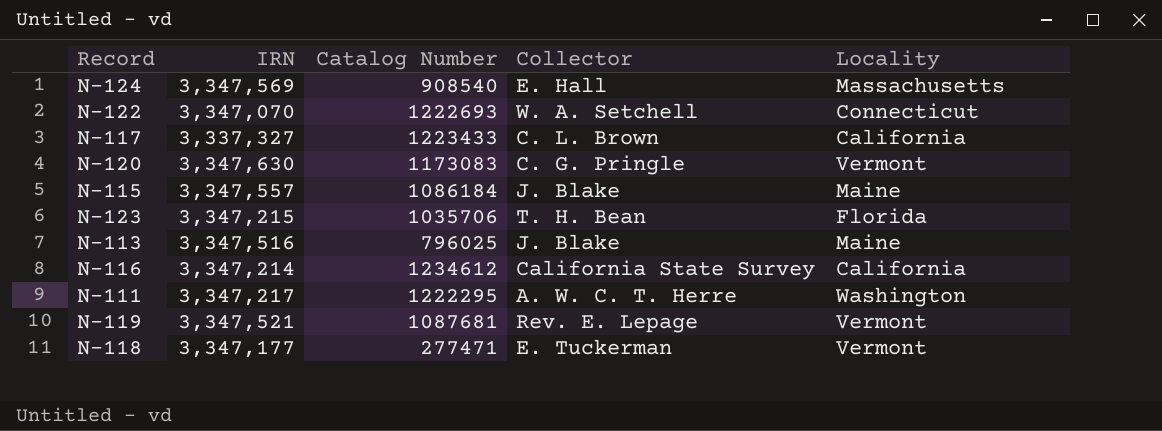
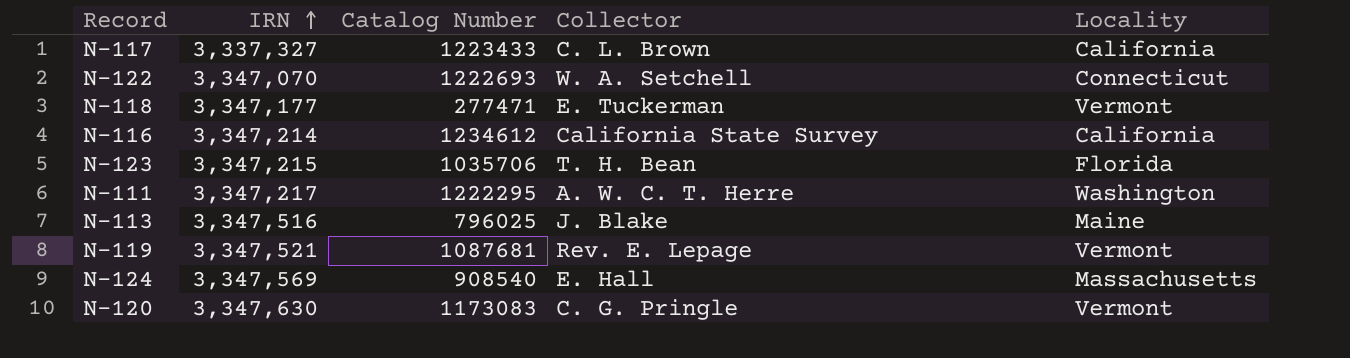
row order: none -> IRN ascending
row N-115: 3,347,557 | 1086184 | J. Blake | Maine -> none

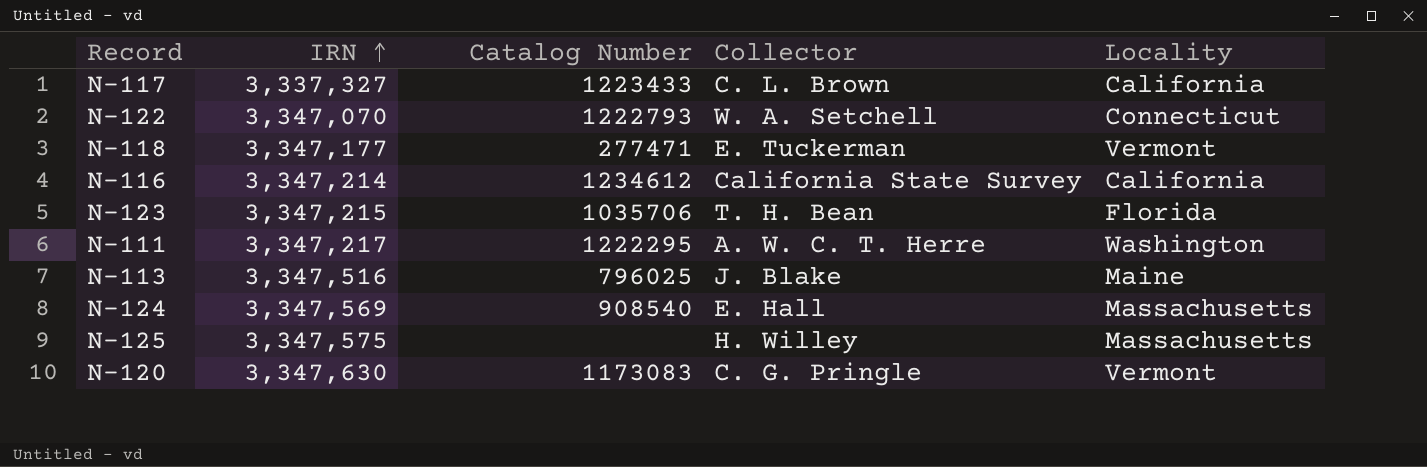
row N-119: 3,347,521 | 1087681 | Rev. E. Lepage | Vermont -> none
N-122 | Catalog Number: 1222693 -> 1222793
row N-125: none -> 3,347,575 | none | H. Willey | Massachusetts

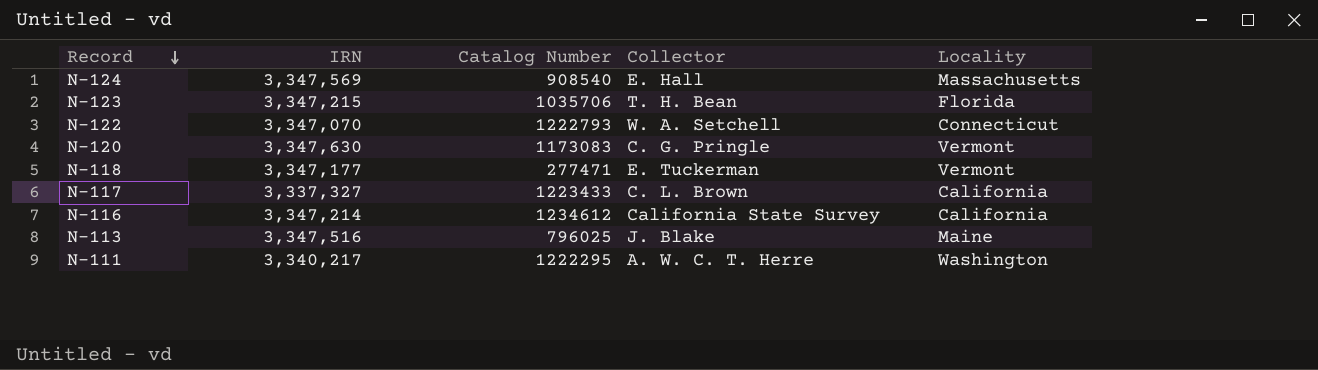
row order: IRN ascending -> Record descending
row N-125: 3,347,575 | none | H. Willey | Massachusetts -> none
N-111 | IRN: 3,347,217 -> 3,340,217

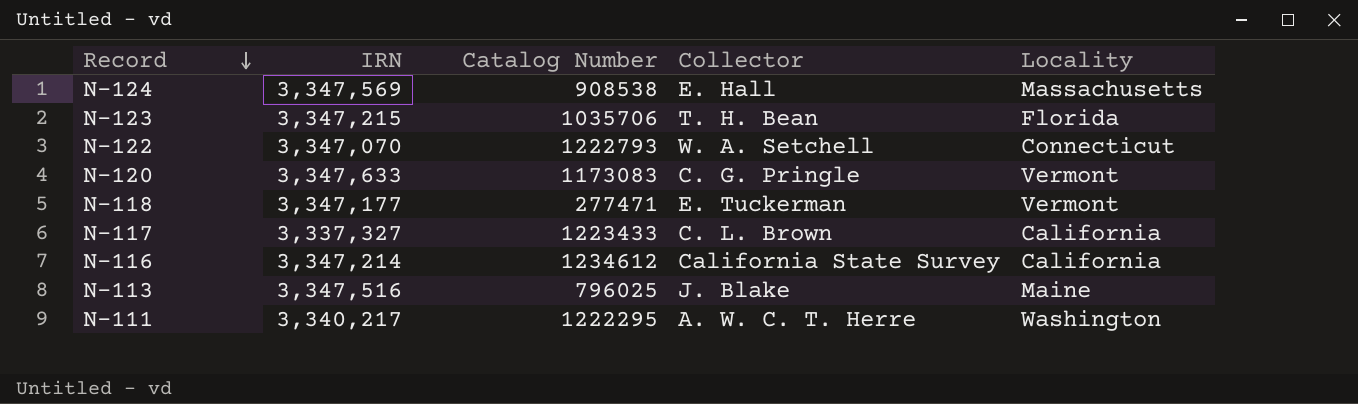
N-124 | Catalog Number: 908540 -> 908538
N-120 | IRN: 3,347,630 -> 3,347,633

